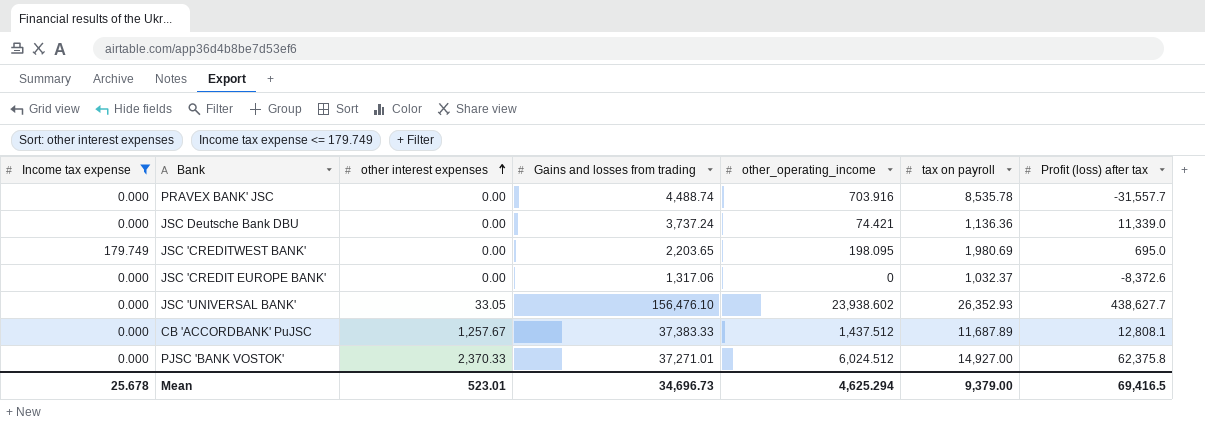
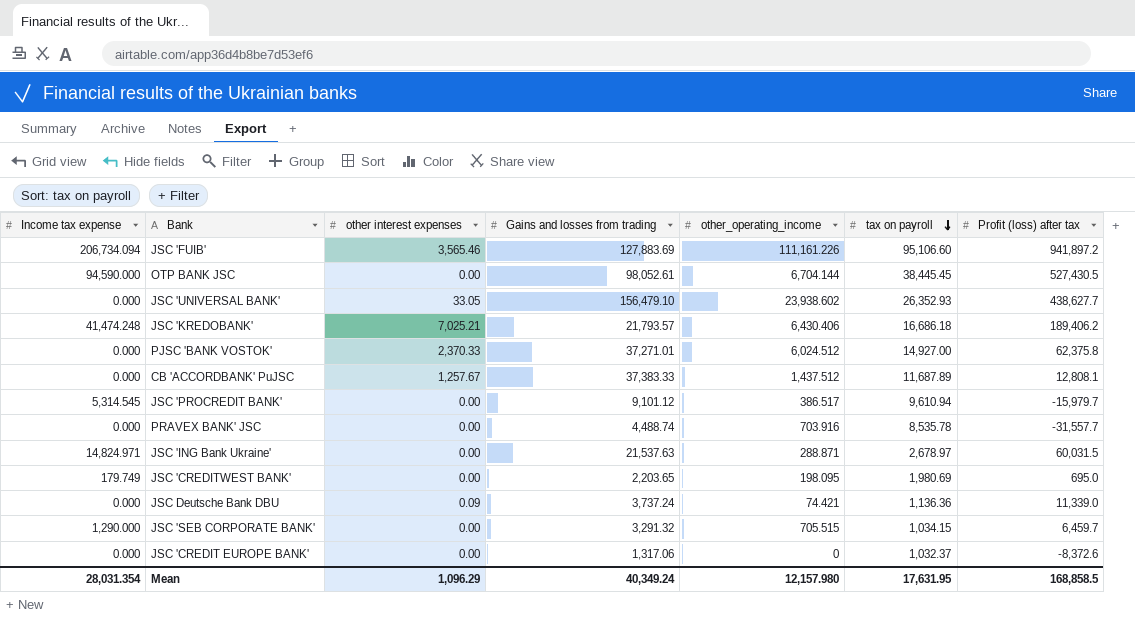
filter: Income tax expense <= 179.749 -> none
row order: other interest expenses ascending -> tax on payroll descending
JSC 'UNIVERSAL BANK' | Gains and losses from trading: 156,476.10 -> 156,479.10
JSC Deutsche Bank DBU | other interest expenses: 0.00 -> 0.09
Mean | Income tax expense: 25.678 -> 28,031.354
Mean | other interest expenses: 523.01 -> 1,096.29
Mean | Gains and losses from trading: 34,696.73 -> 40,349.24
Mean | other_operating_income: 4,625.294 -> 12,157.980
Mean | tax on payroll: 9,379.00 -> 17,631.95
Mean | Profit (loss) after tax: 69,416.5 -> 168,858.5

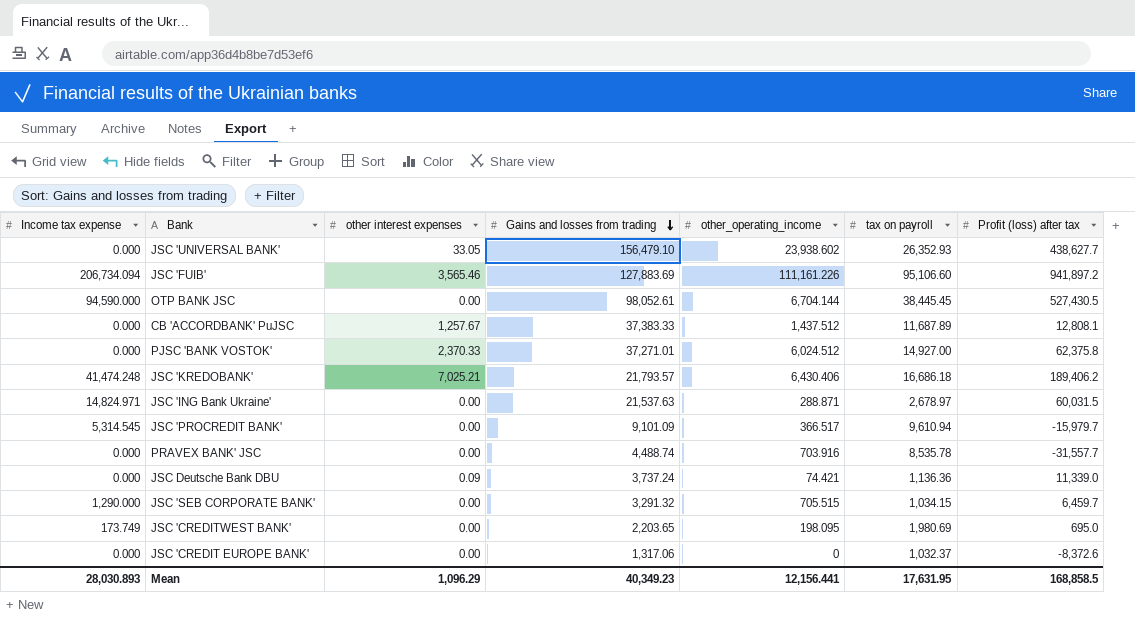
row order: tax on payroll descending -> Gains and losses from trading descending
JSC 'PROCREDIT BANK' | Gains and losses from trading: 9,101.12 -> 9,101.09
JSC 'PROCREDIT BANK' | other_operating_income: 386.517 -> 366.517
JSC 'CREDITWEST BANK' | Income tax expense: 179.749 -> 173.749
Mean | Income tax expense: 28,031.354 -> 28,030.893
Mean | Gains and losses from trading: 40,349.24 -> 40,349.23
Mean | other_operating_income: 12,157.980 -> 12,156.441

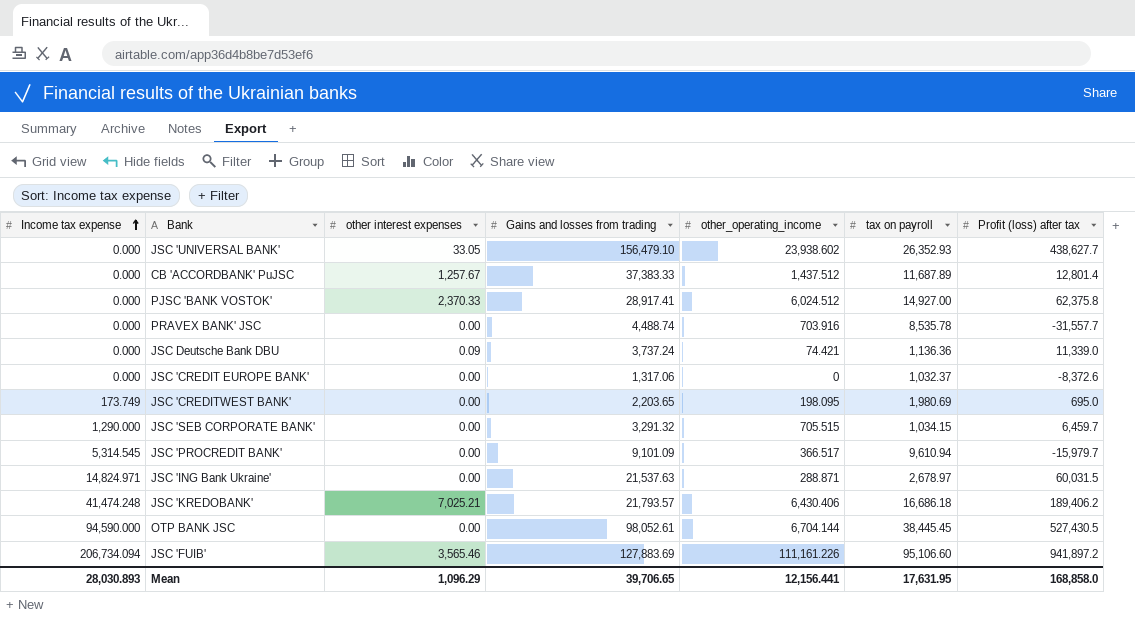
row order: Gains and losses from trading descending -> Income tax expense ascending
CB 'ACCORDBANK' PuJSC | Profit (loss) after tax: 12,808.1 -> 12,801.4
PJSC 'BANK VOSTOK' | Gains and losses from trading: 37,271.01 -> 28,917.41
Mean | Gains and losses from trading: 40,349.23 -> 39,706.65
Mean | Profit (loss) after tax: 168,858.5 -> 168,858.0

